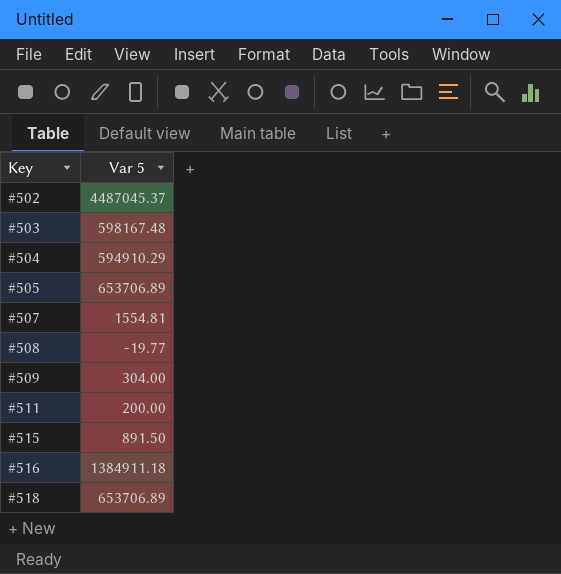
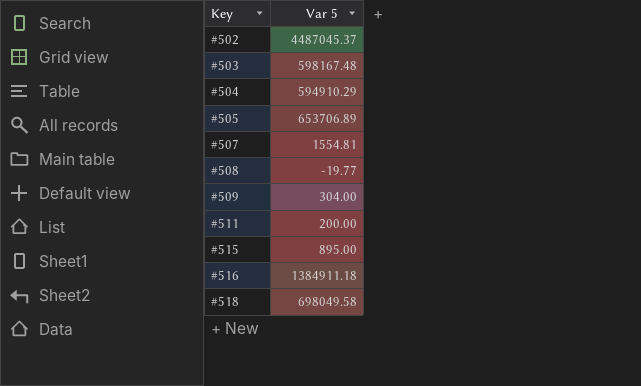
#515 | Var 5: 891.50 -> 895.00
#518 | Var 5: 653706.89 -> 698049.58

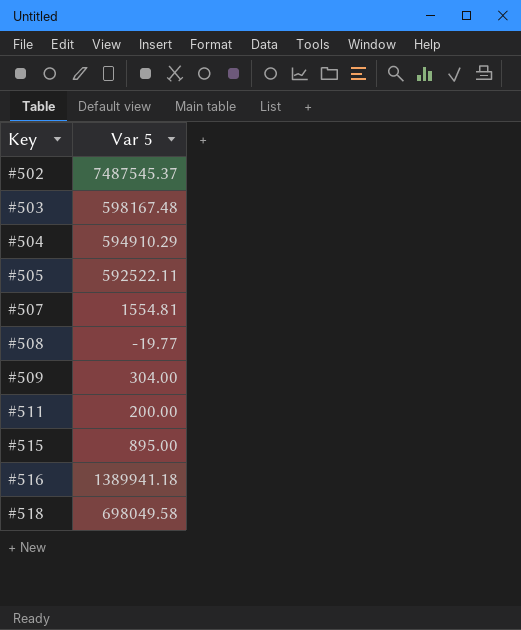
#502 | Var 5: 4487045.37 -> 7487545.37
#505 | Var 5: 653706.89 -> 592522.11
#516 | Var 5: 1384911.18 -> 1389941.18

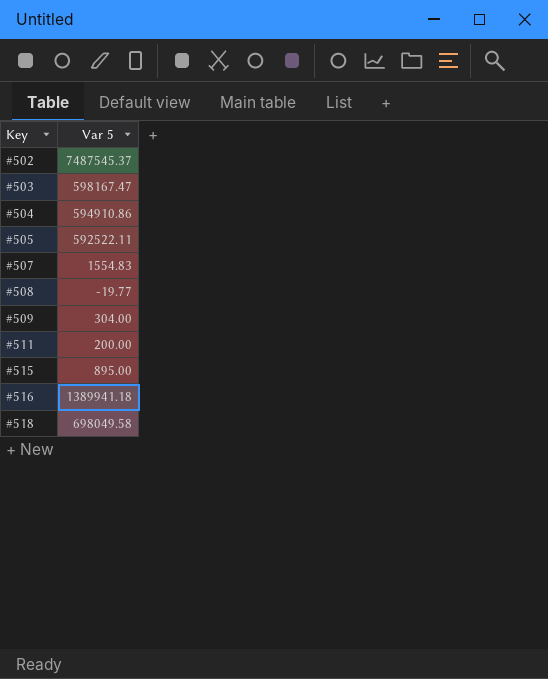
#503 | Var 5: 598167.48 -> 598167.47
#504 | Var 5: 594910.29 -> 594910.86
#507 | Var 5: 1554.81 -> 1554.83

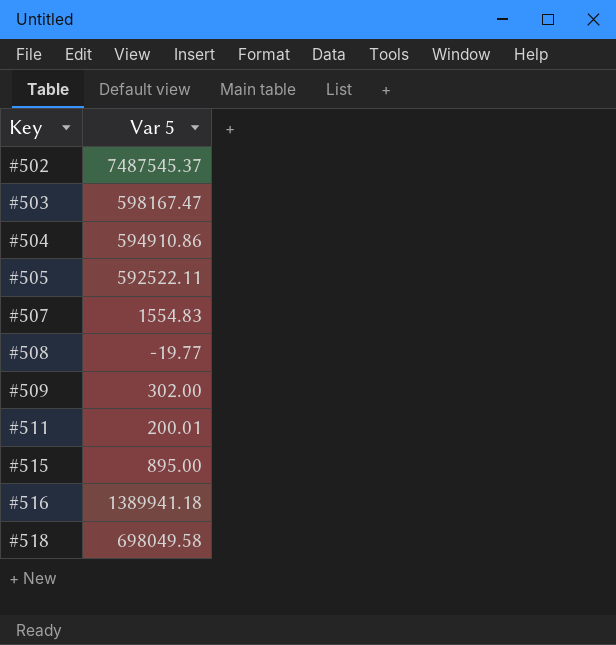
#509 | Var 5: 304.00 -> 302.00
#511 | Var 5: 200.00 -> 200.01

